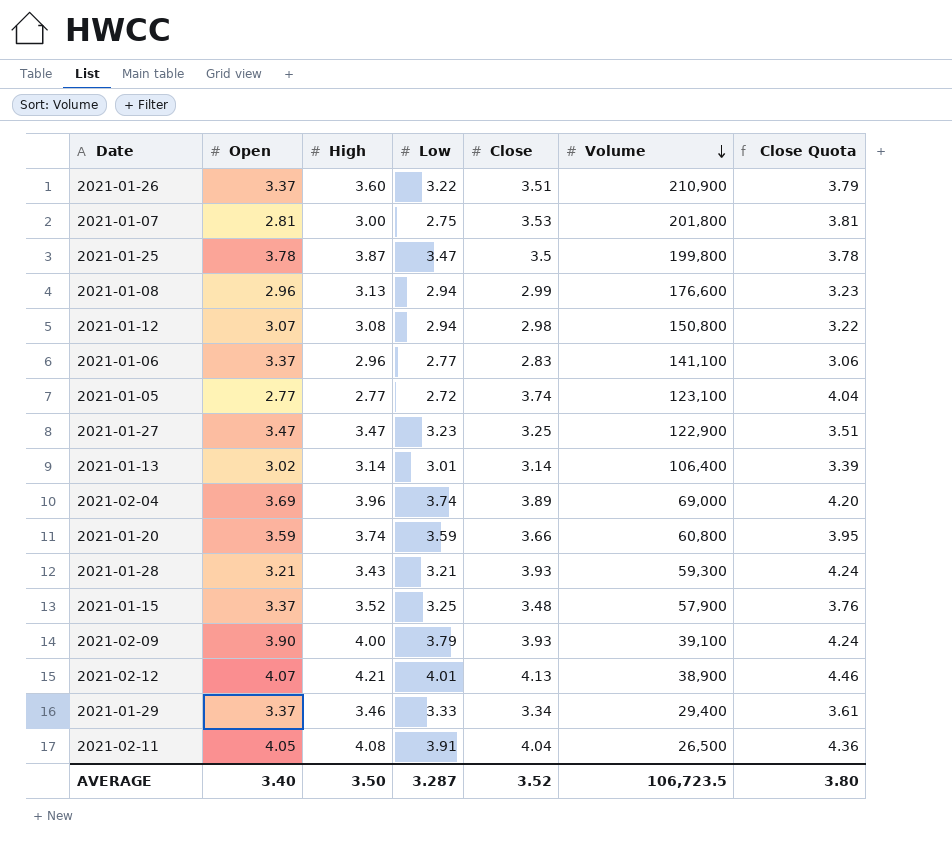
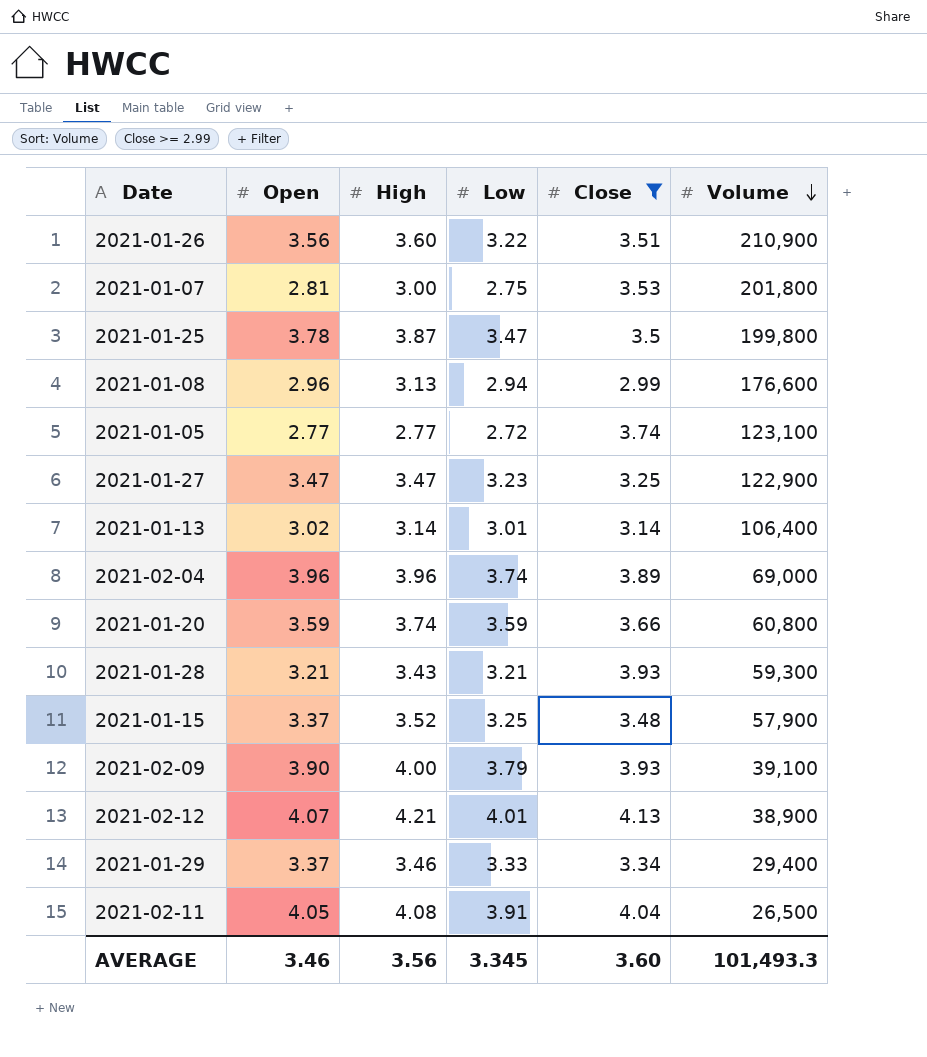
filter: none -> Close >= 2.99
column Close Quota | formula: [Close] * 1.08 -> none
2021-01-26 | Open: 3.37 -> 3.56
2021-02-04 | Open: 3.69 -> 3.96
AVERAGE | Open: 3.40 -> 3.46
AVERAGE | High: 3.50 -> 3.56
AVERAGE | Low: 3.287 -> 3.345
AVERAGE | Close: 3.52 -> 3.60
AVERAGE | Volume: 106,723.5 -> 101,493.3

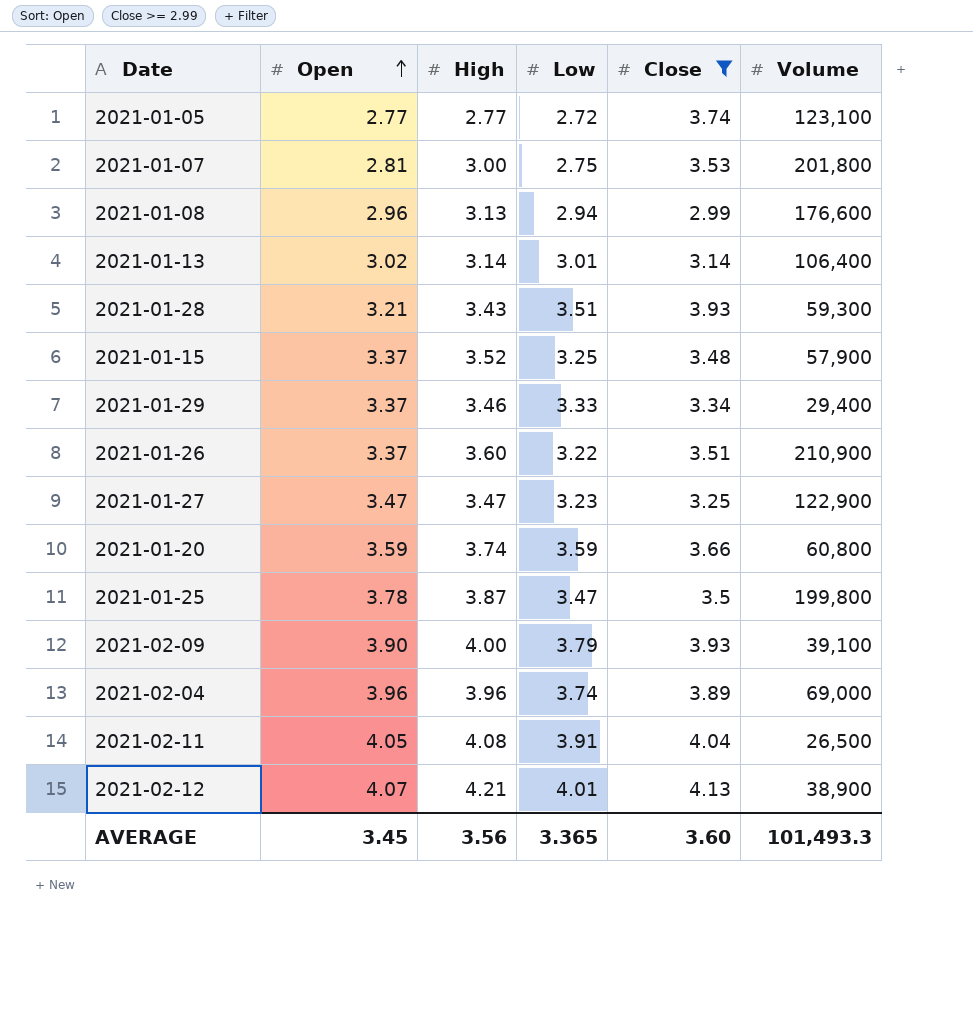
row order: Volume descending -> Open ascending
2021-01-28 | Low: 3.21 -> 3.51
2021-01-26 | Open: 3.56 -> 3.37
AVERAGE | Open: 3.46 -> 3.45
AVERAGE | Low: 3.345 -> 3.365

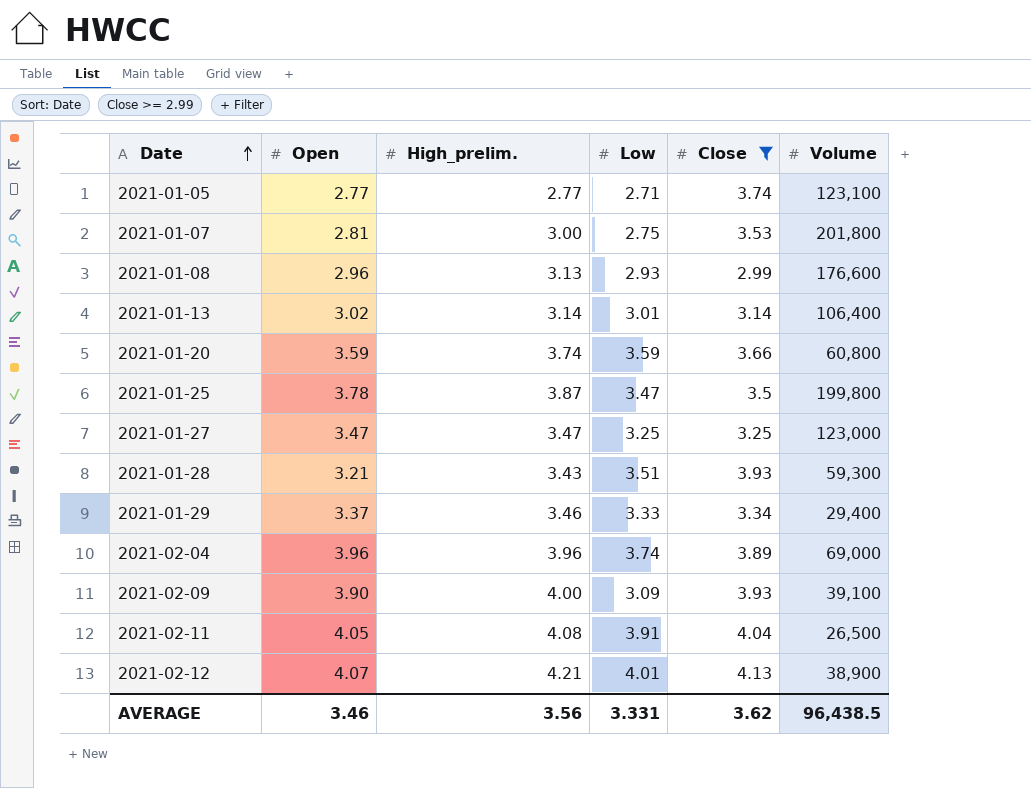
row order: Open ascending -> Date ascending
column name: High -> High_prelim.
row 2021-01-15: 3.37 | 3.52 | 3.25 | 3.48 | 57,900 -> none
row 2021-01-26: 3.37 | 3.60 | 3.22 | 3.51 | 210,900 -> none
2021-01-05 | Low: 2.72 -> 2.71
2021-01-08 | Low: 2.94 -> 2.93
2021-01-27 | Low: 3.23 -> 3.25
2021-01-27 | Volume: 122,900 -> 123,000
2021-02-09 | Low: 3.79 -> 3.09
AVERAGE | Open: 3.45 -> 3.46
AVERAGE | Low: 3.365 -> 3.331
AVERAGE | Close: 3.60 -> 3.62
AVERAGE | Volume: 101,493.3 -> 96,438.5

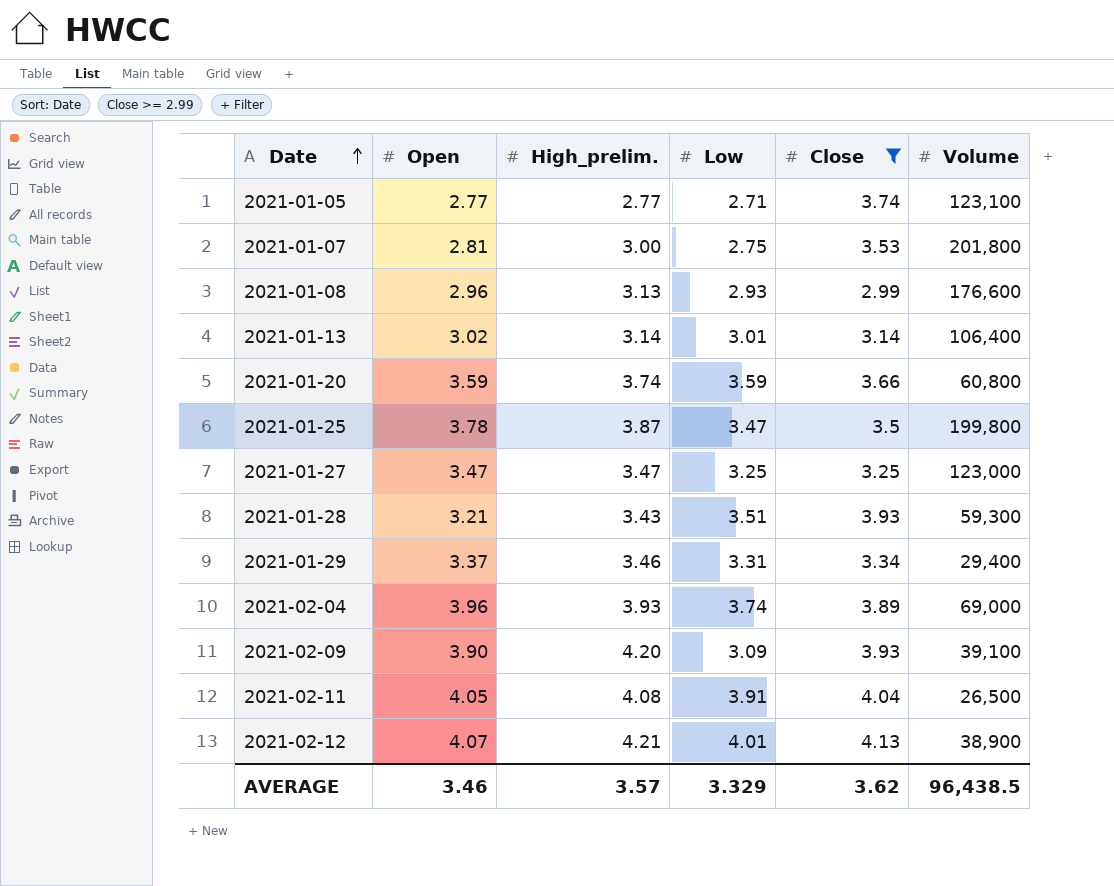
2021-01-29 | Low: 3.33 -> 3.31
2021-02-04 | High_prelim.: 3.96 -> 3.93
2021-02-09 | High_prelim.: 4.00 -> 4.20
AVERAGE | High_prelim.: 3.56 -> 3.57
AVERAGE | Low: 3.331 -> 3.329

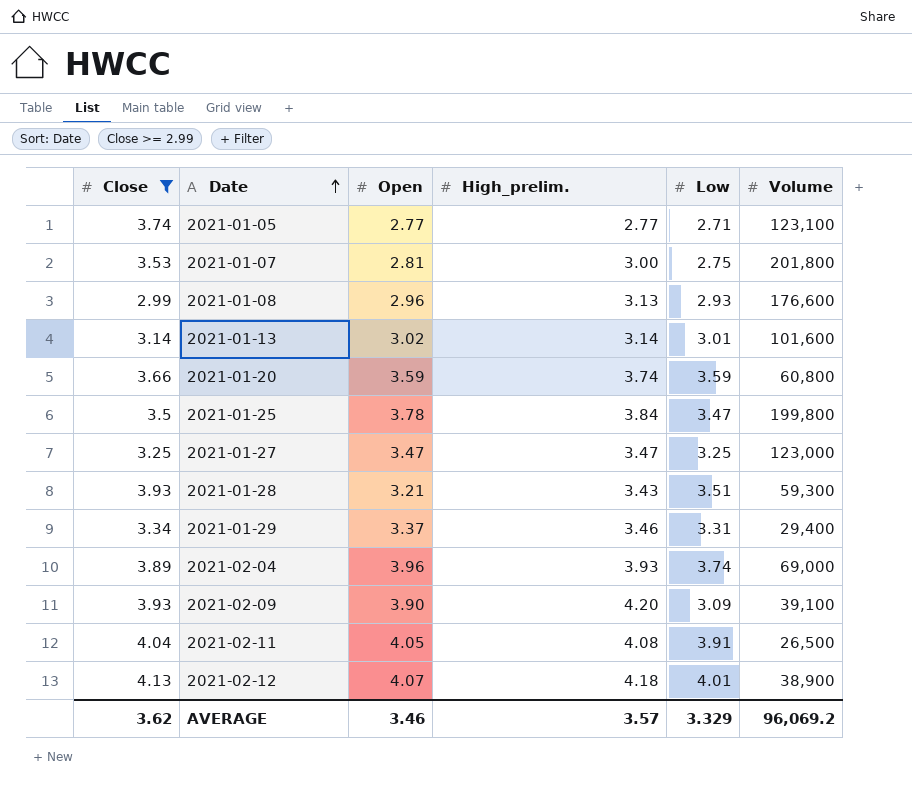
column Close | position: 5 -> 1
2021-01-13 | Volume: 106,400 -> 101,600
2021-01-25 | High_prelim.: 3.87 -> 3.84
2021-02-12 | High_prelim.: 4.21 -> 4.18
AVERAGE | Volume: 96,438.5 -> 96,069.2

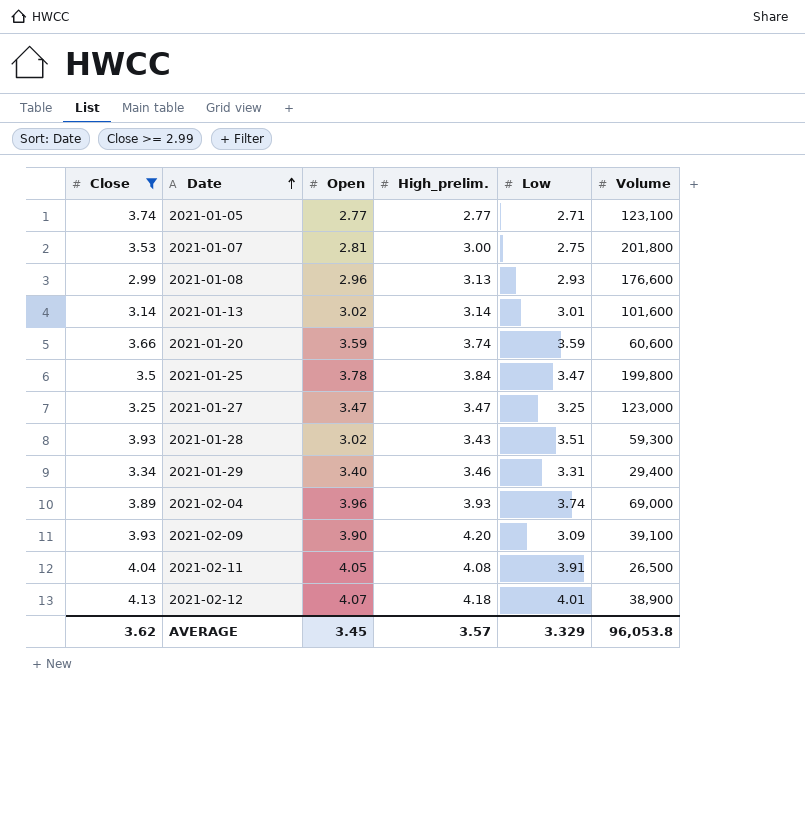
2021-01-20 | Volume: 60,800 -> 60,600
2021-01-28 | Open: 3.21 -> 3.02
2021-01-29 | Open: 3.37 -> 3.40
AVERAGE | Open: 3.46 -> 3.45
AVERAGE | Volume: 96,069.2 -> 96,053.8

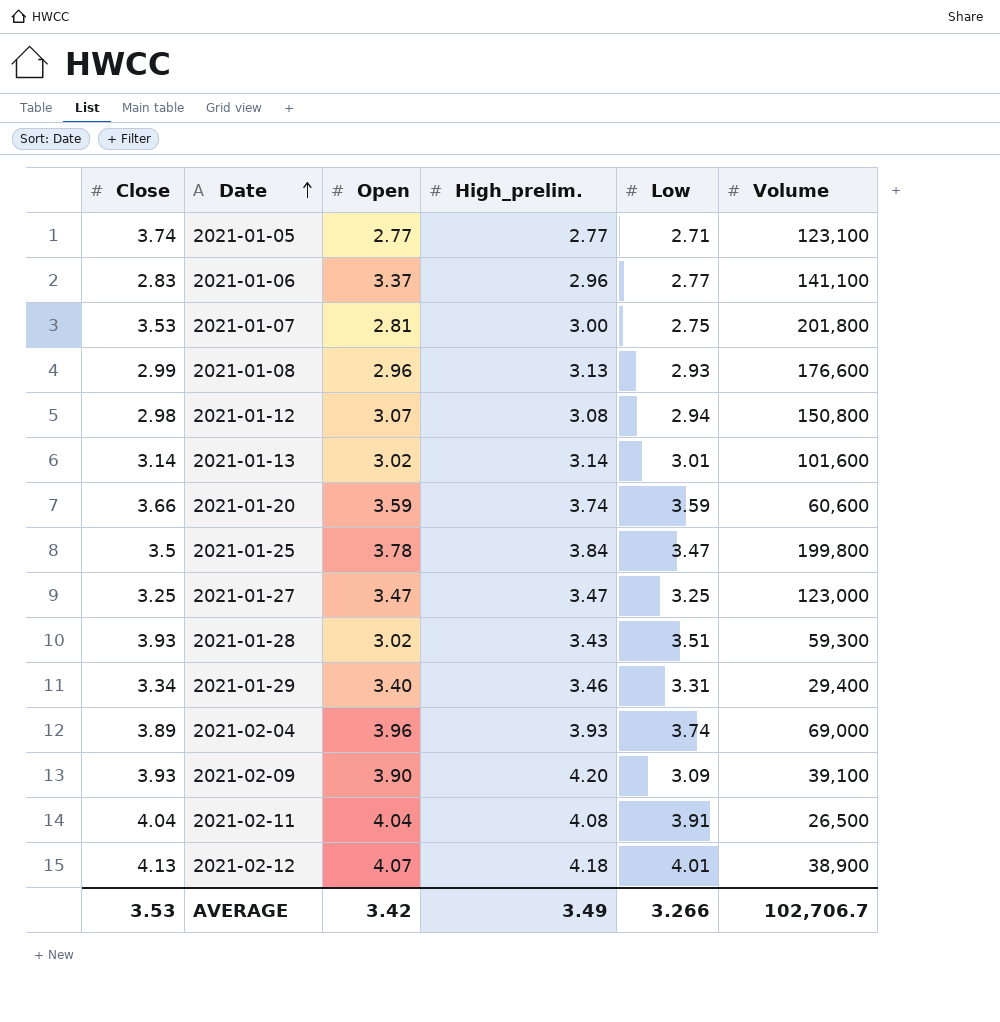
filter: Close >= 2.99 -> none
2021-02-11 | Open: 4.05 -> 4.04
AVERAGE | Close: 3.62 -> 3.53
AVERAGE | Open: 3.45 -> 3.42
AVERAGE | High_prelim.: 3.57 -> 3.49
AVERAGE | Low: 3.329 -> 3.266
AVERAGE | Volume: 96,053.8 -> 102,706.7

